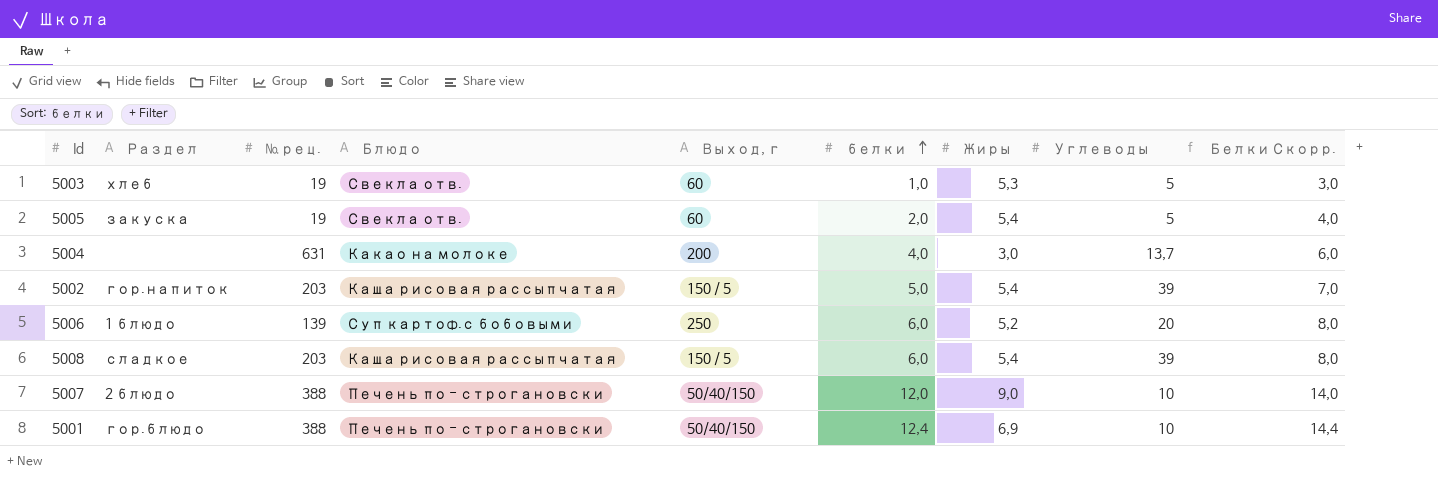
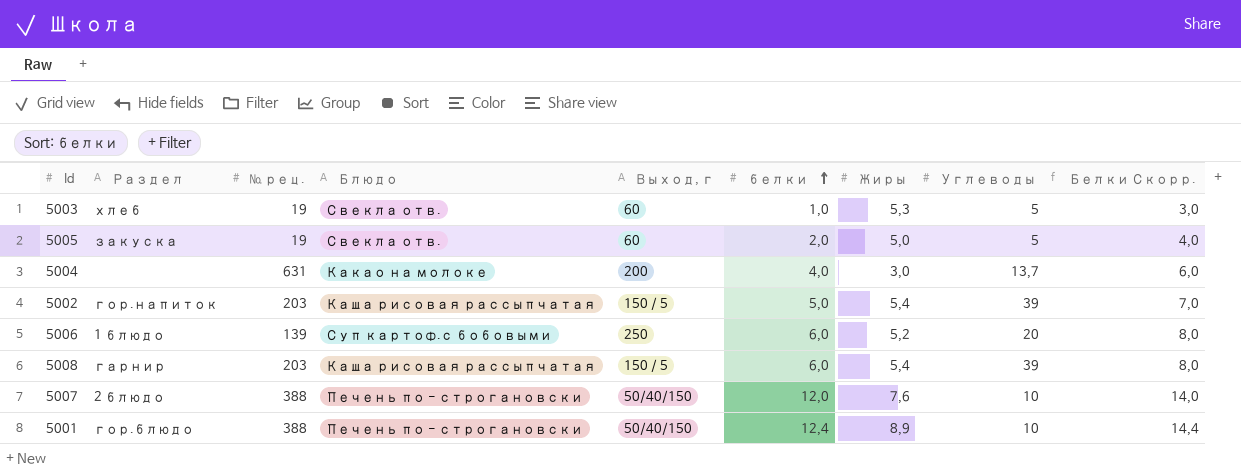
5005 | Жиры: 5,4 -> 5,0
5008 | Раздел: сладкое -> гарнир
5007 | Жиры: 9,0 -> 7,6
5001 | Жиры: 6,9 -> 8,9

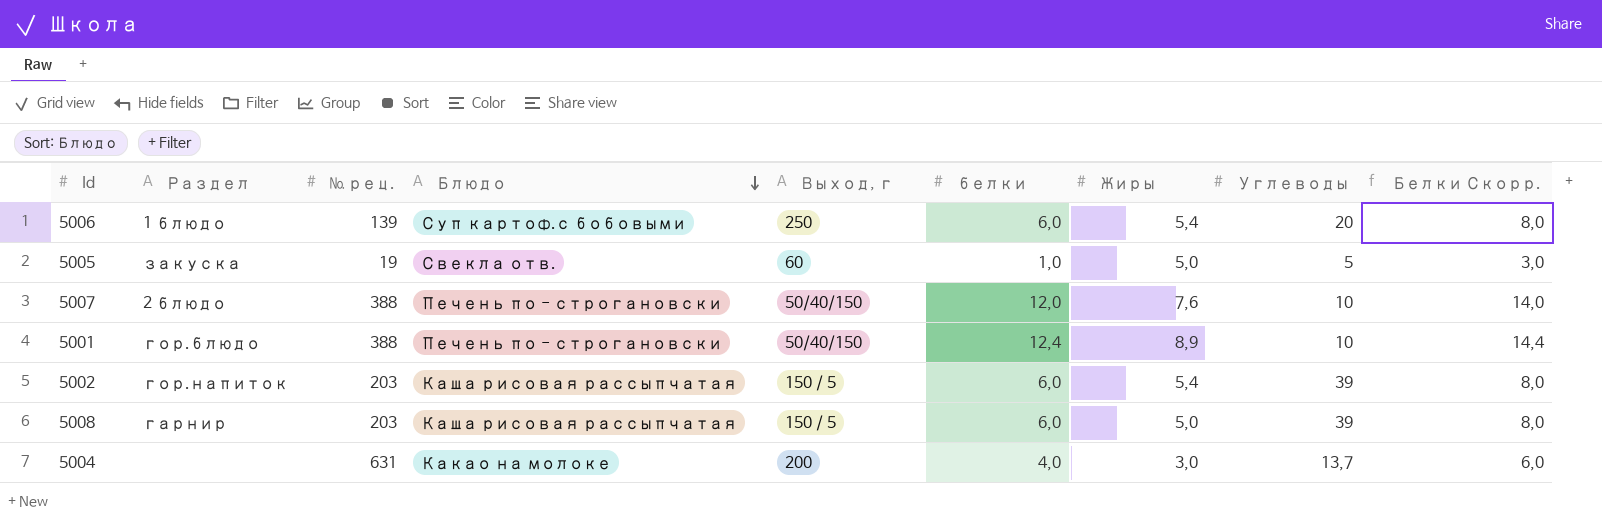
row order: белки ascending -> Блюдо descending
row 5003: хлеб | 19 | Свекла отв. | 60 | 1,0 | 5,3 | 5 | 3,0 -> none
5006 | Жиры: 5,2 -> 5,4
5005 | белки: 2,0 -> 1,0
5005 | Белки Скорр.: 4,0 -> 3,0
5002 | белки: 5,0 -> 6,0
5002 | Белки Скорр.: 7,0 -> 8,0
5008 | Жиры: 5,4 -> 5,0

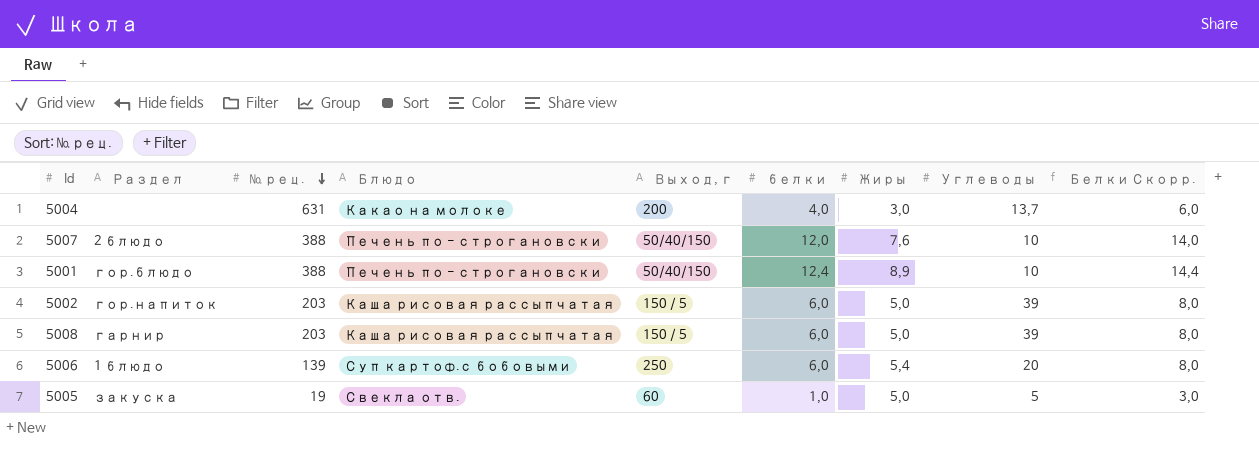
row order: Блюдо descending -> № рец. descending
5002 | Жиры: 5,4 -> 5,0

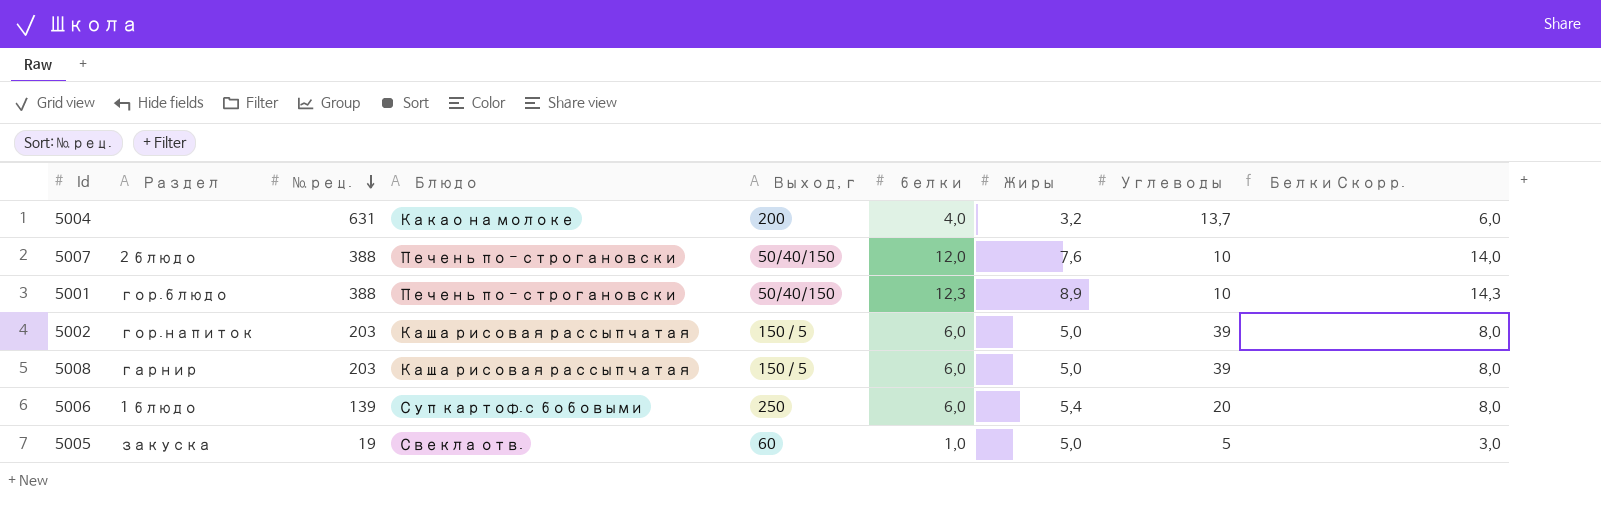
5004 | Жиры: 3,0 -> 3,2
5001 | белки: 12,4 -> 12,3
5001 | Белки Скорр.: 14,4 -> 14,3

